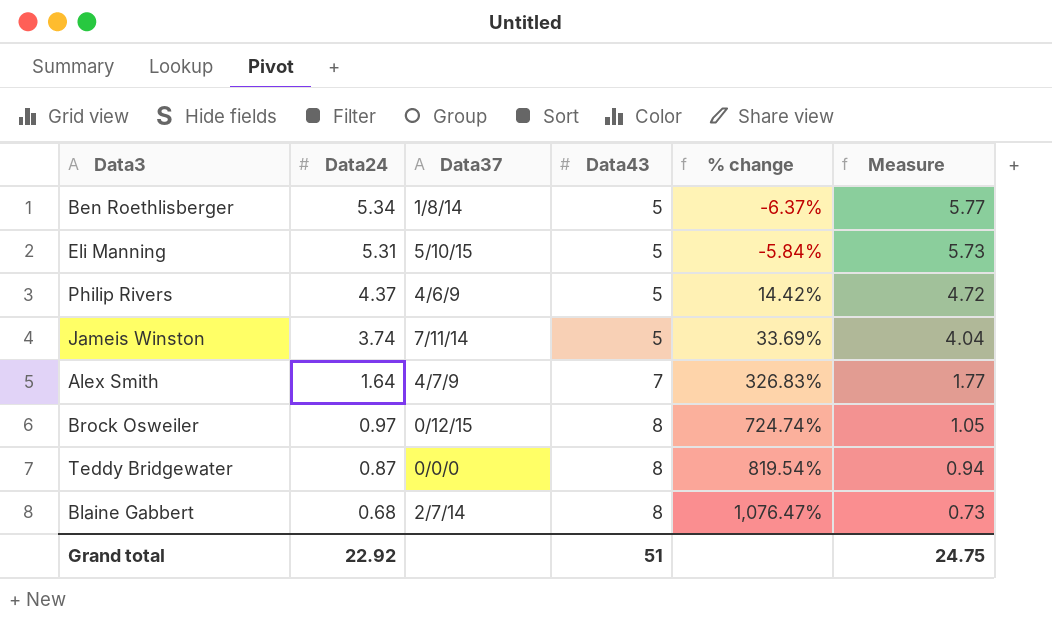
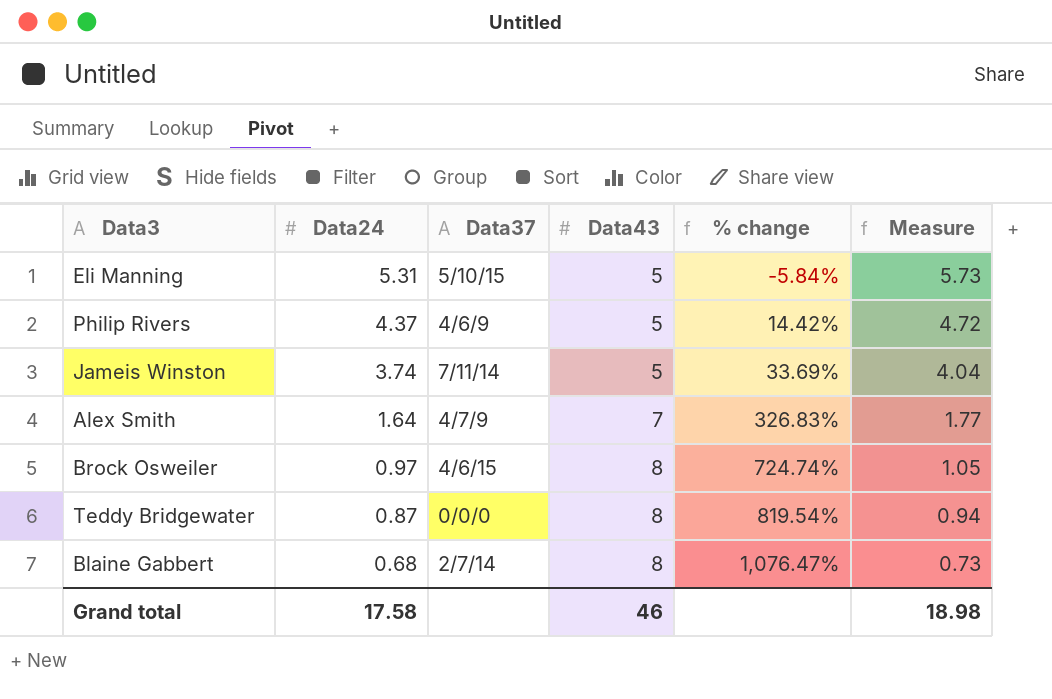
row Ben Roethlisberger: 5.34 | 1/8/14 | 5 | -6.37% | 5.77 -> none
Brock Osweiler | Data37: 0/12/15 -> 4/6/15
Grand total | Data24: 22.92 -> 17.58
Grand total | Data43: 51 -> 46
Grand total | Measure: 24.75 -> 18.98

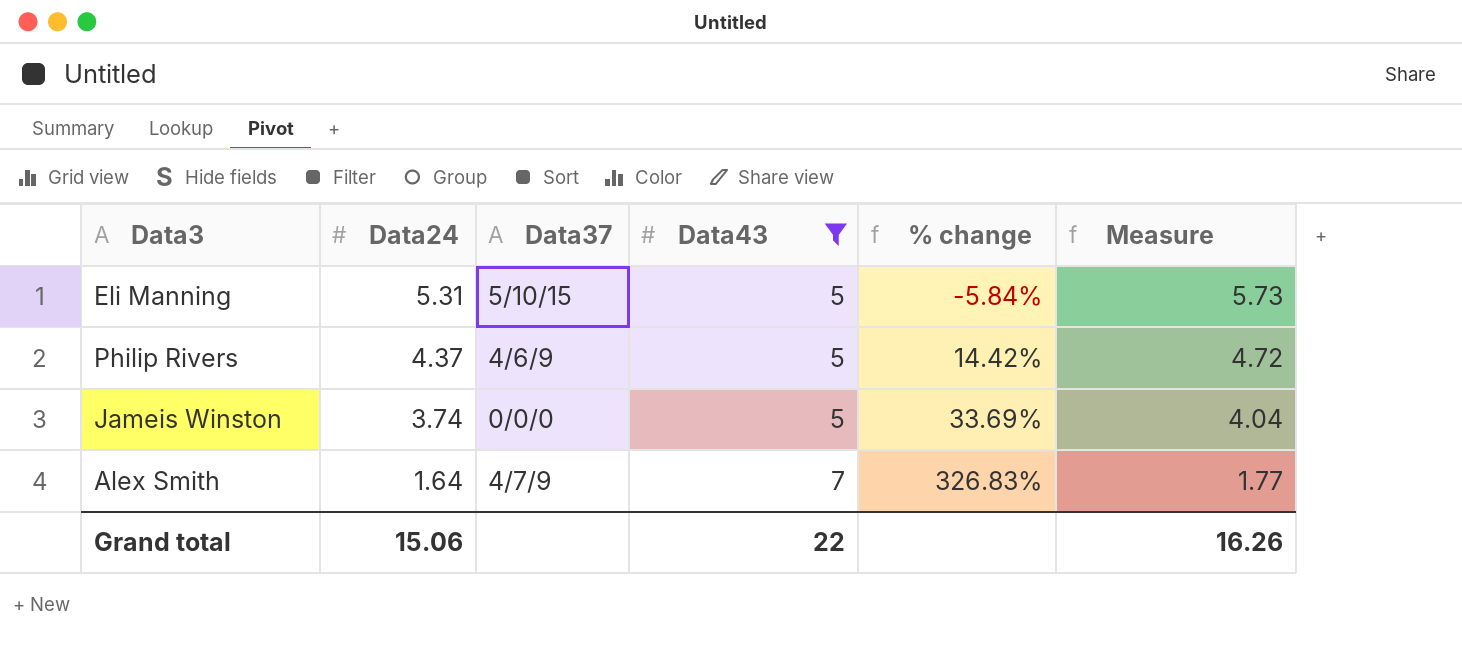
filter: none -> Data43 != 8
Jameis Winston | Data37: 7/11/14 -> 0/0/0
Grand total | Data24: 17.58 -> 15.06
Grand total | Data43: 46 -> 22
Grand total | Measure: 18.98 -> 16.26

